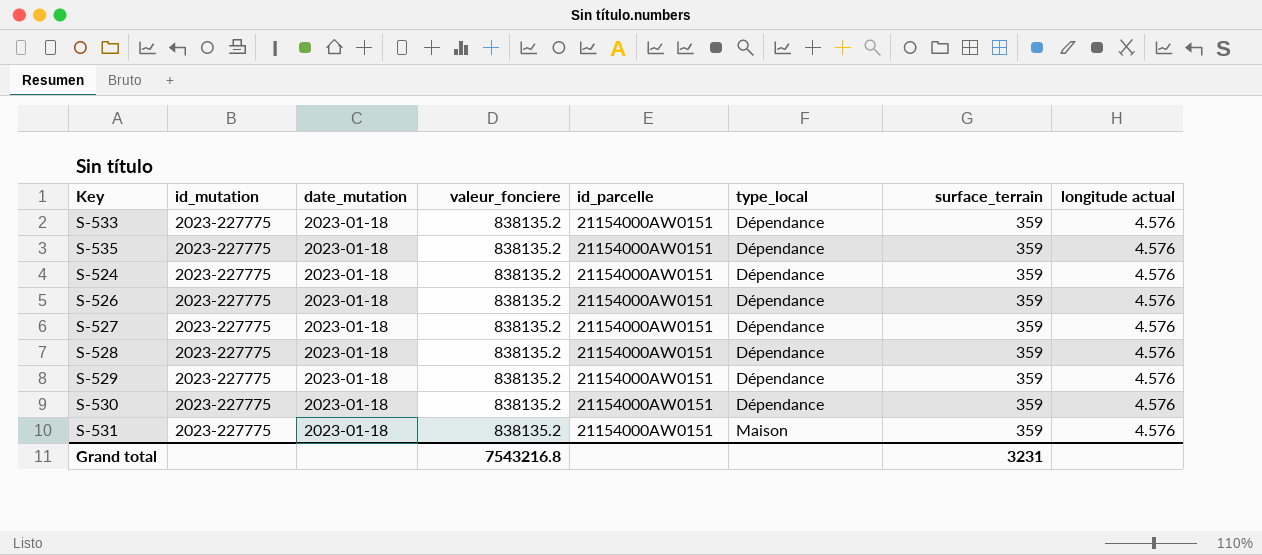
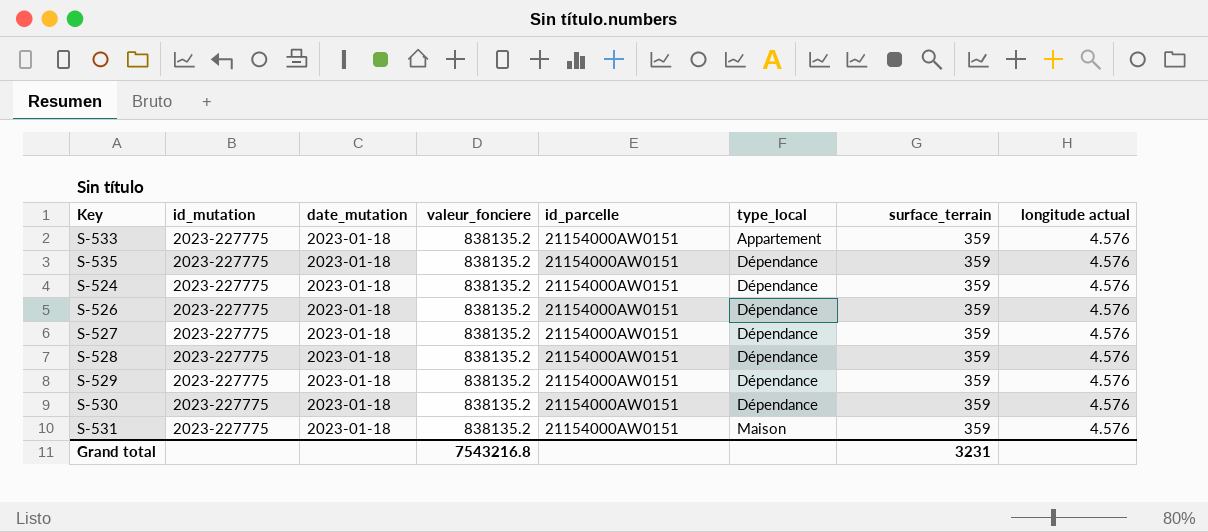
S-533 | type_local: Dépendance -> Appartement

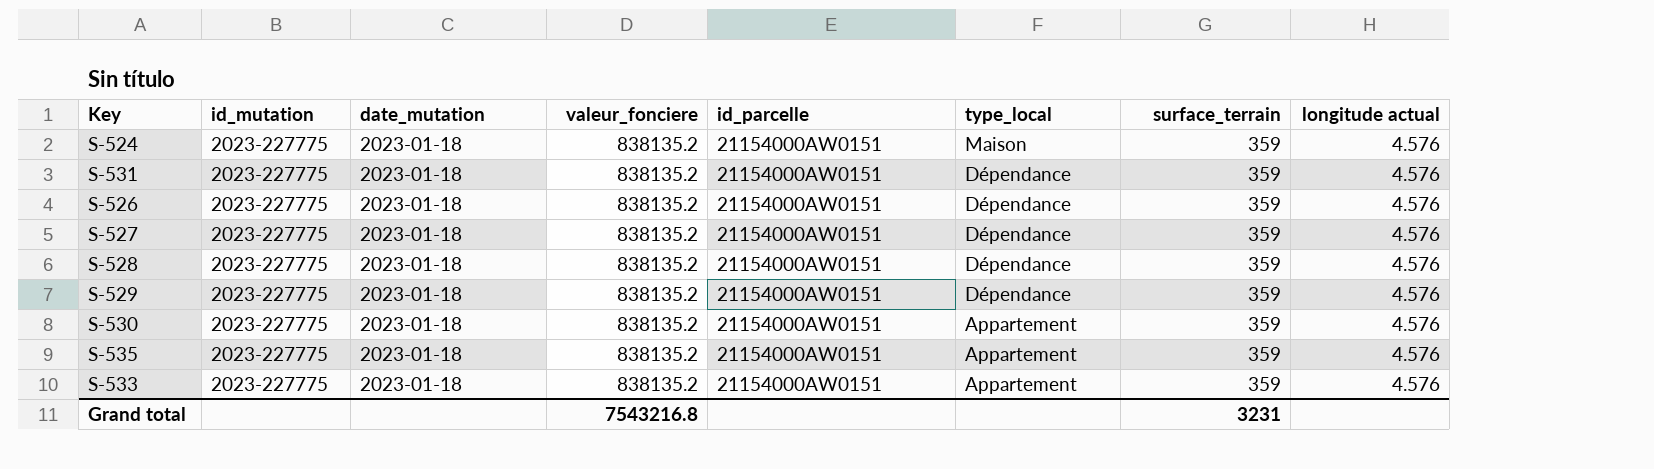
row order: type_local ascending -> type_local descending
S-524 | type_local: Dépendance -> Maison
S-531 | type_local: Maison -> Dépendance
S-530 | type_local: Dépendance -> Appartement
S-535 | type_local: Dépendance -> Appartement

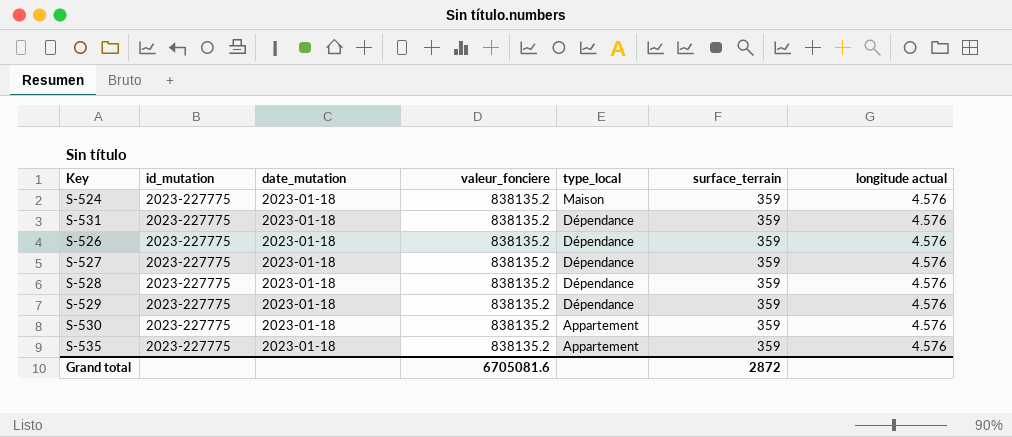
column id_parcelle | position: 5 -> none
row S-533: 2023-227775 | 2023-01-18 | 838135.2 | 21154000AW0151 | Appartement | 359 | 4.576 -> none
Grand total | valeur_fonciere: 7543216.8 -> 6705081.6
Grand total | surface_terrain: 3231 -> 2872

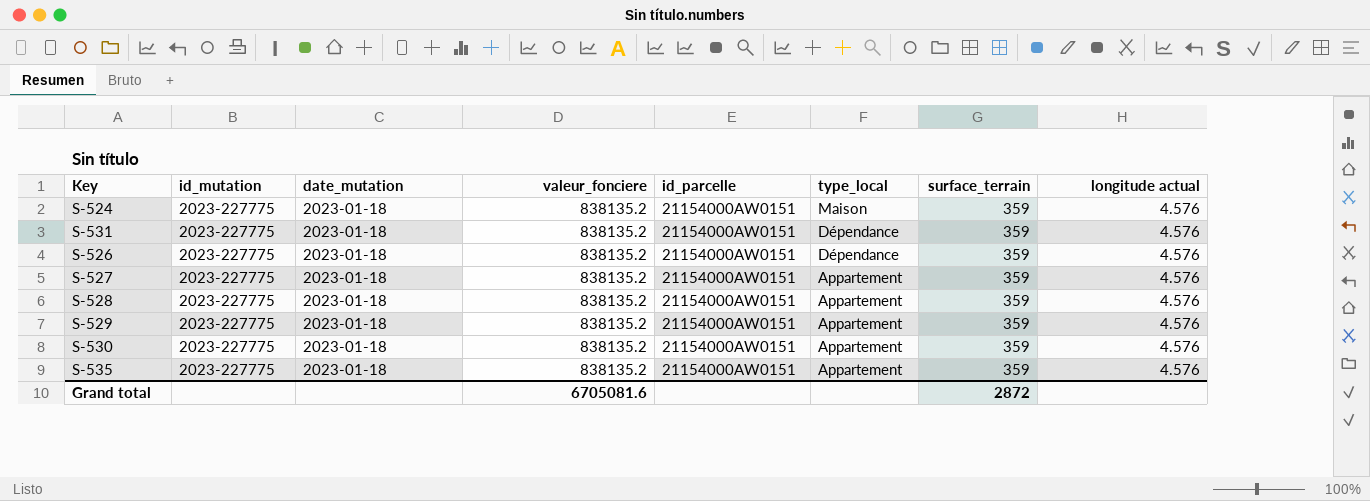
column id_parcelle | position: none -> 5
S-527 | type_local: Dépendance -> Appartement
S-528 | type_local: Dépendance -> Appartement
S-529 | type_local: Dépendance -> Appartement

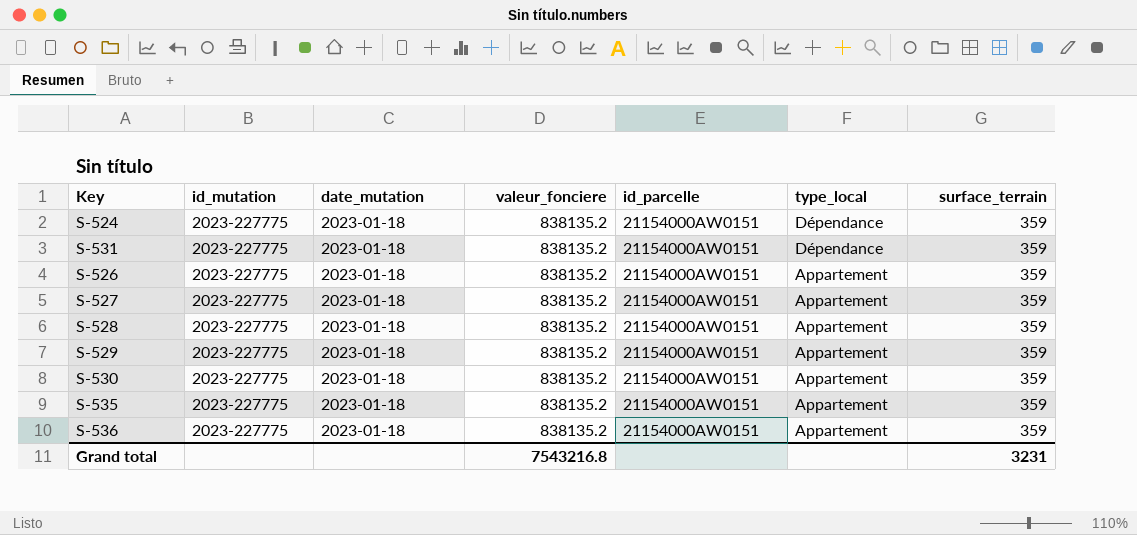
column longitude actual | position: 8 -> none
S-524 | type_local: Maison -> Dépendance
S-526 | type_local: Dépendance -> Appartement
row S-536: none -> 2023-227775 | 2023-01-18 | 838135.2 | 21154000AW0151 | Appartement | 359
Grand total | valeur_fonciere: 6705081.6 -> 7543216.8
Grand total | surface_terrain: 2872 -> 3231

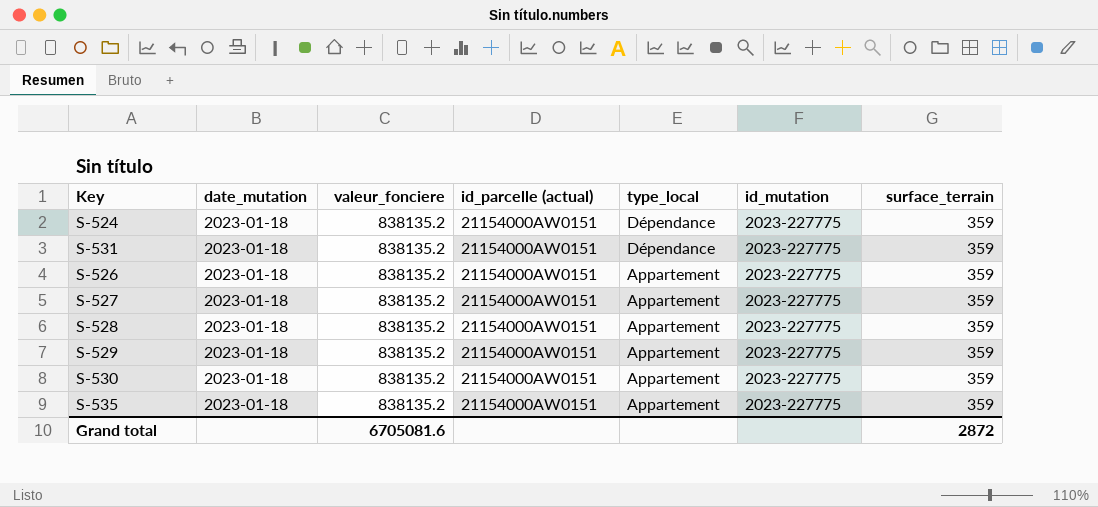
column name: id_parcelle -> id_parcelle (actual)
column id_mutation | position: 2 -> 6
row S-536: 2023-227775 | 2023-01-18 | 838135.2 | 21154000AW0151 | Appartement | 359 -> none
Grand total | valeur_fonciere: 7543216.8 -> 6705081.6
Grand total | surface_terrain: 3231 -> 2872

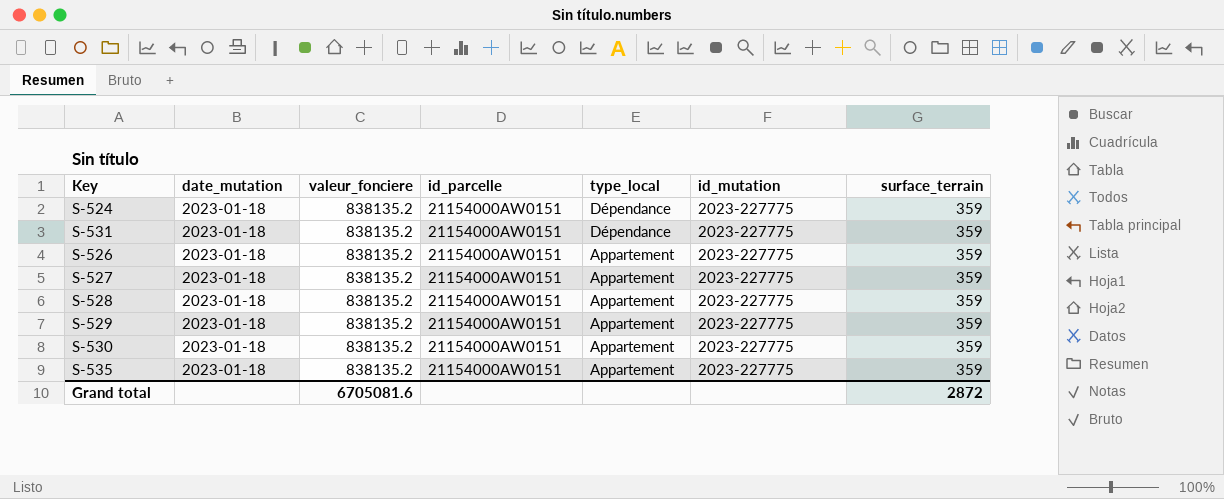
column name: id_parcelle (actual) -> id_parcelle

